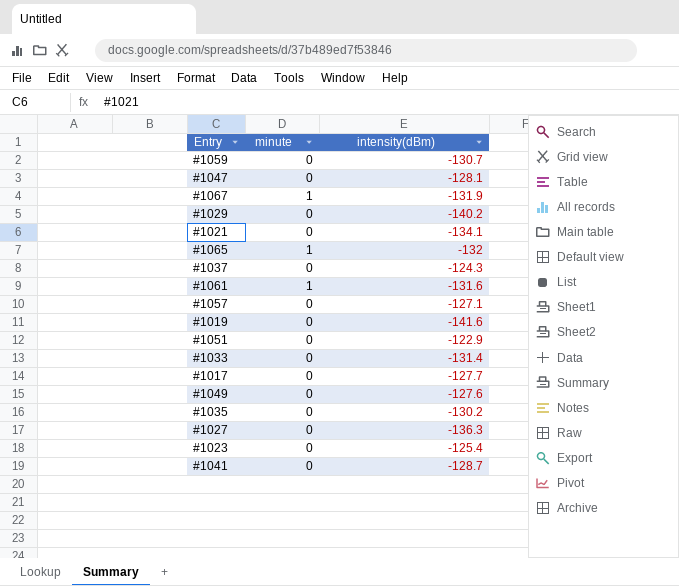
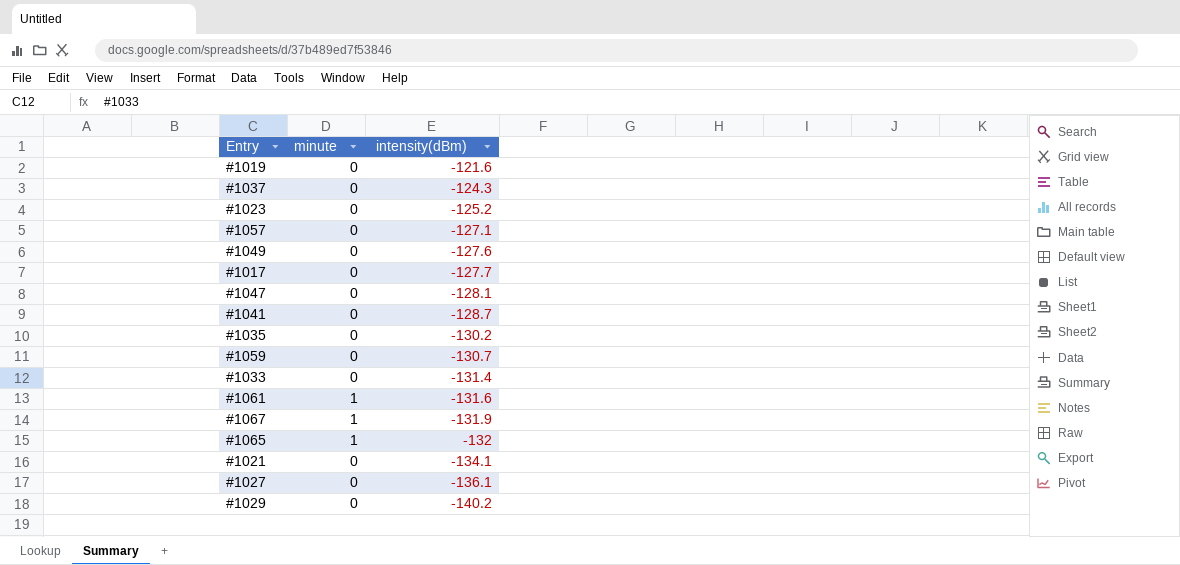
row order: none -> intensity(dBm) descending
row #1051: 0 | -122.9 -> none
#1019 | intensity(dBm): -141.6 -> -121.6
#1023 | intensity(dBm): -125.4 -> -125.2
#1027 | intensity(dBm): -136.3 -> -136.1

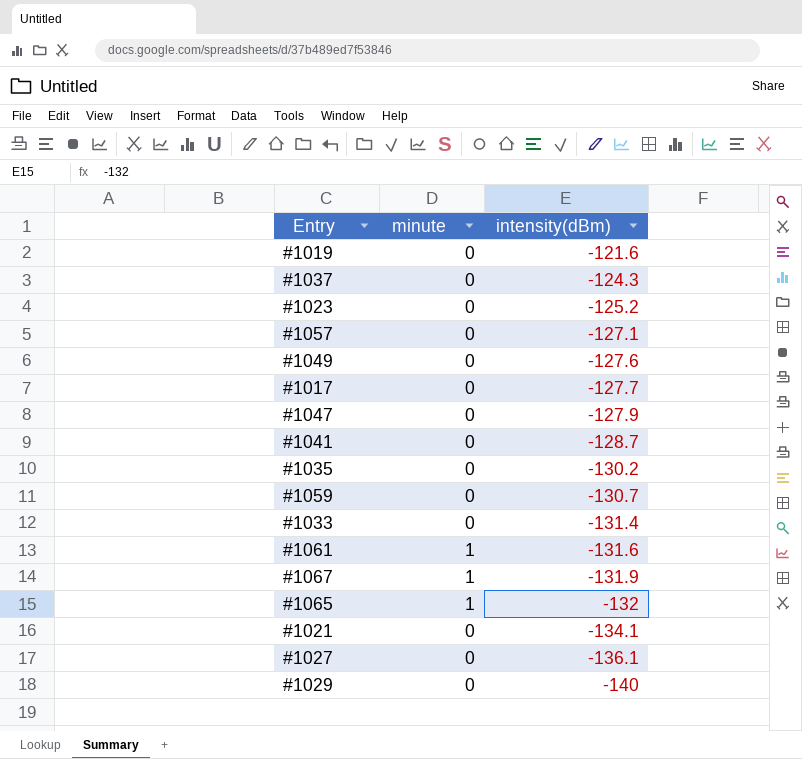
#1047 | intensity(dBm): -128.1 -> -127.9
#1029 | intensity(dBm): -140.2 -> -140

